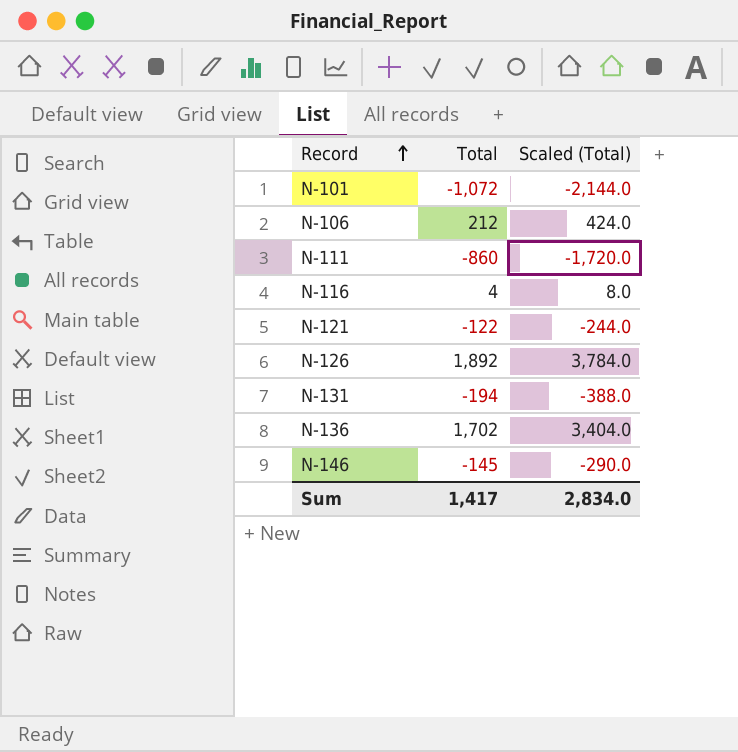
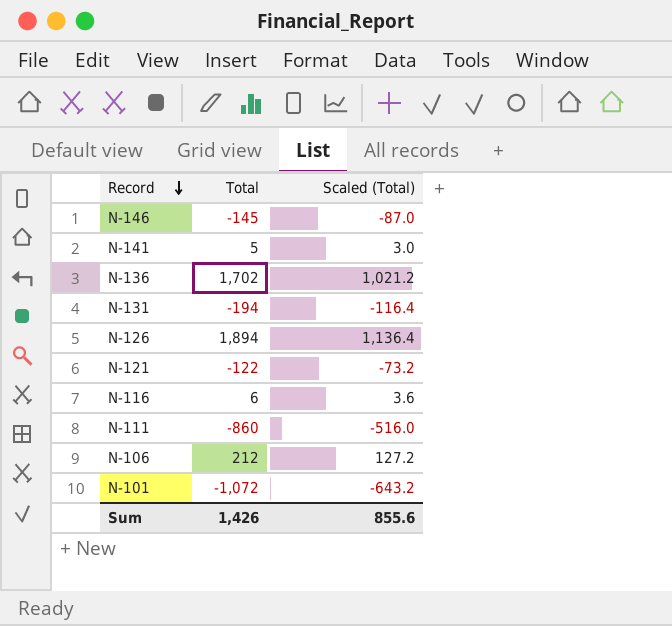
row order: Record ascending -> Record descending
column Scaled (Total) | formula: [Total] * 2 -> [Total] * 0.6
row N-141: none -> 5 | 3.0
N-126 | Total: 1,892 -> 1,894
N-116 | Total: 4 -> 6
Sum | Total: 1,417 -> 1,426
Sum | Scaled (Total): 2,834.0 -> 855.6

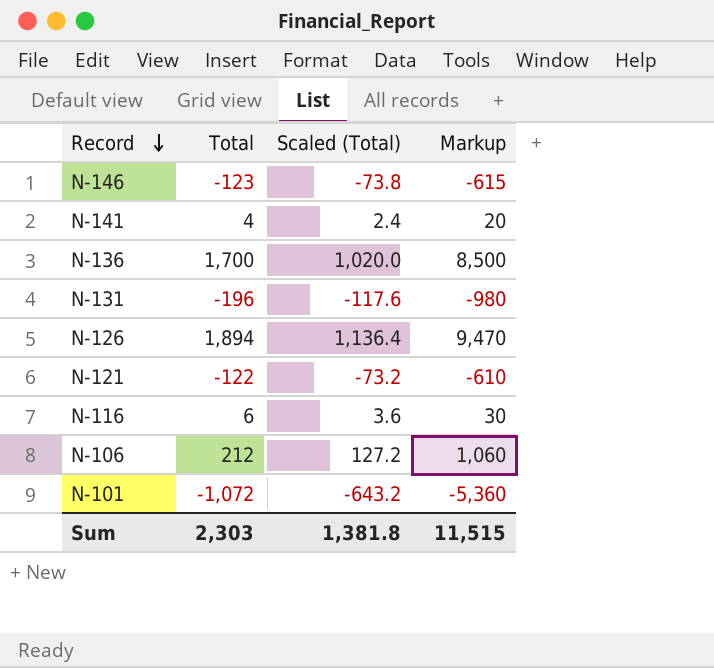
column Markup | formula: none -> [Total] * 5
row N-111: -860 | -516.0 -> none
N-146 | Total: -145 -> -123
N-146 | Scaled (Total): -87.0 -> -73.8
N-141 | Total: 5 -> 4
N-141 | Scaled (Total): 3.0 -> 2.4
N-136 | Total: 1,702 -> 1,700
N-136 | Scaled (Total): 1,021.2 -> 1,020.0
N-131 | Total: -194 -> -196
N-131 | Scaled (Total): -116.4 -> -117.6
Sum | Total: 1,426 -> 2,303
Sum | Scaled (Total): 855.6 -> 1,381.8

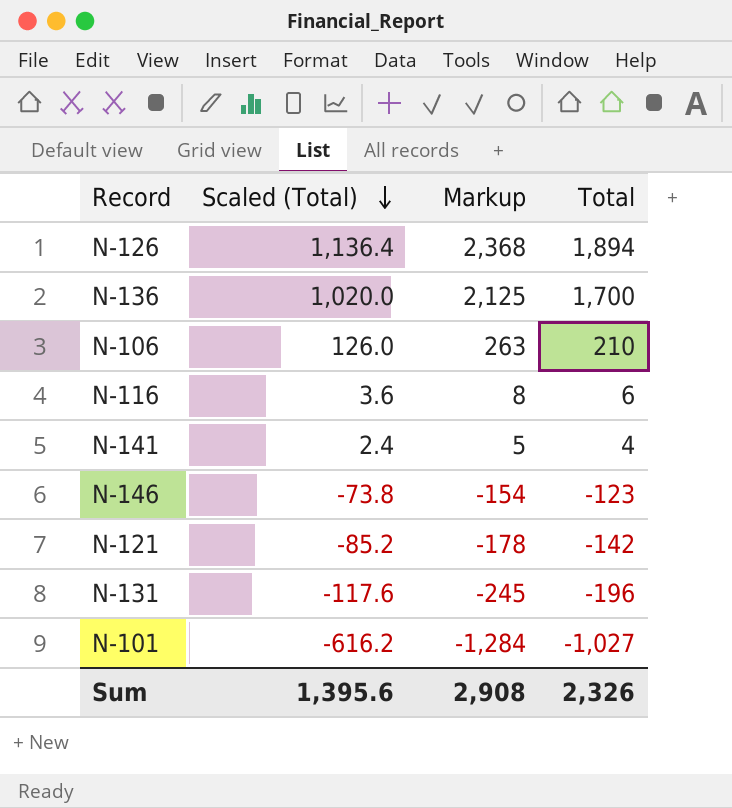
row order: Record descending -> Scaled (Total) descending
column Markup | formula: [Total] * 5 -> [Total] * 1.25
column Total | position: 2 -> 4
N-106 | Scaled (Total): 127.2 -> 126.0
N-106 | Total: 212 -> 210
N-121 | Scaled (Total): -73.2 -> -85.2
N-121 | Total: -122 -> -142
N-101 | Scaled (Total): -643.2 -> -616.2
N-101 | Total: -1,072 -> -1,027
Sum | Scaled (Total): 1,381.8 -> 1,395.6
Sum | Markup: 11,515 -> 2,908
Sum | Total: 2,303 -> 2,326

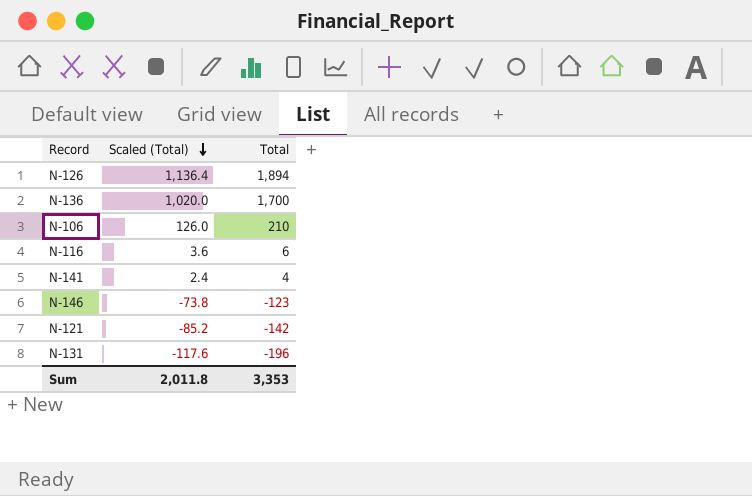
column Markup | formula: [Total] * 1.25 -> none
row N-101: -616.2 | -1,284 | -1,027 -> none
Sum | Scaled (Total): 1,395.6 -> 2,011.8
Sum | Total: 2,326 -> 3,353

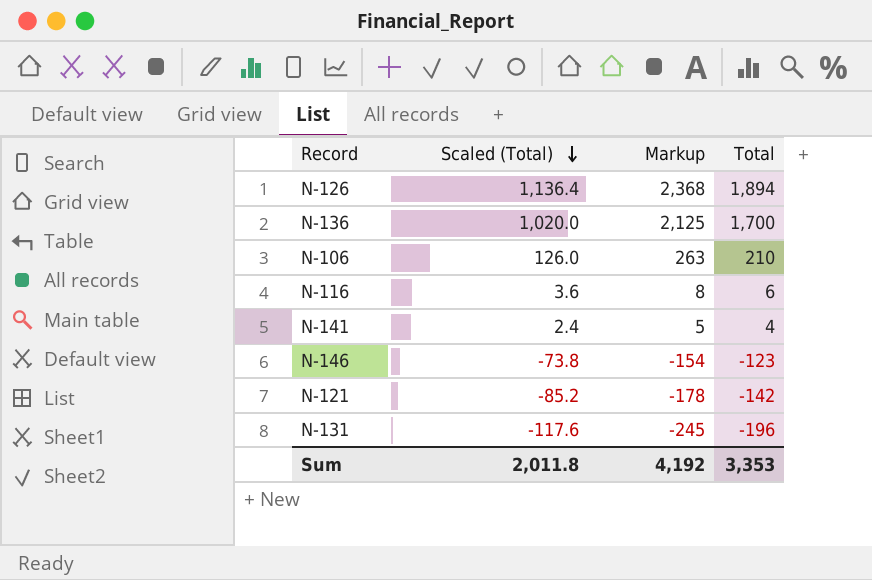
column Markup | formula: none -> [Total] * 1.25

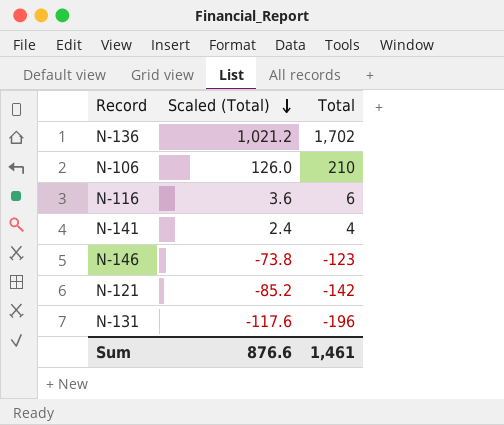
column Markup | formula: [Total] * 1.25 -> none
row N-126: 1,136.4 | 2,368 | 1,894 -> none
N-136 | Scaled (Total): 1,020.0 -> 1,021.2
N-136 | Total: 1,700 -> 1,702
Sum | Scaled (Total): 2,011.8 -> 876.6
Sum | Total: 3,353 -> 1,461

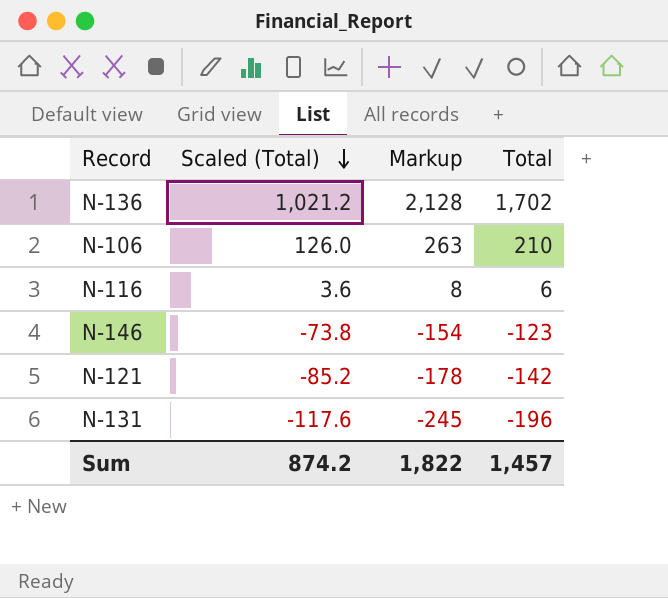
column Markup | formula: none -> [Total] * 1.25
row N-141: 2.4 | 4 -> none
Sum | Scaled (Total): 876.6 -> 874.2
Sum | Total: 1,461 -> 1,457

